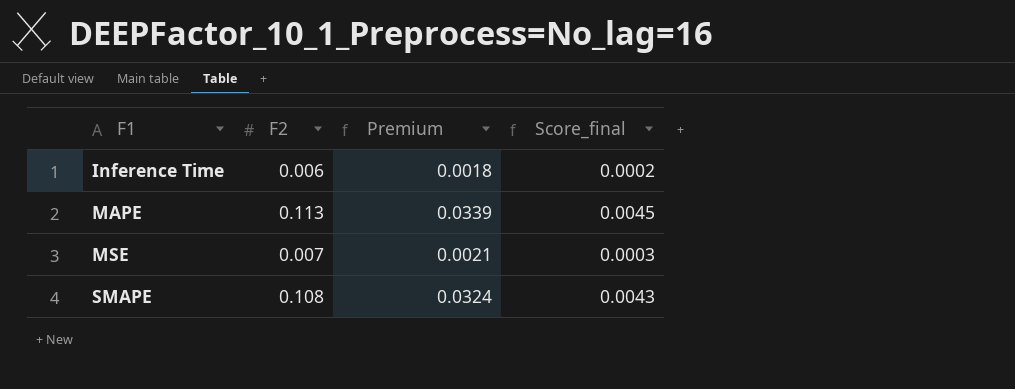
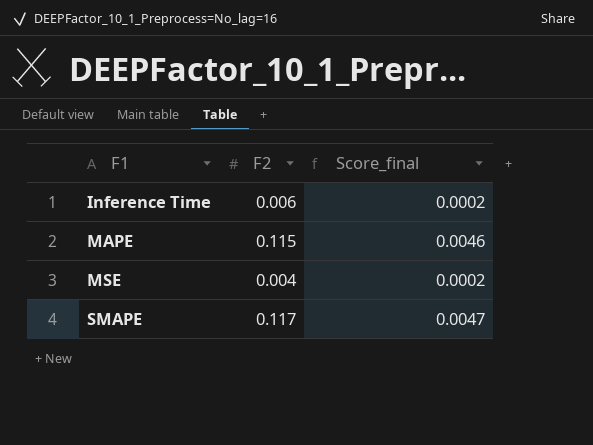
column Premium | formula: [F2] * 0.3 -> none
MAPE | F2: 0.113 -> 0.115
MAPE | Score_final: 0.0045 -> 0.0046
MSE | F2: 0.007 -> 0.004
MSE | Score_final: 0.0003 -> 0.0002
SMAPE | F2: 0.108 -> 0.117
SMAPE | Score_final: 0.0043 -> 0.0047

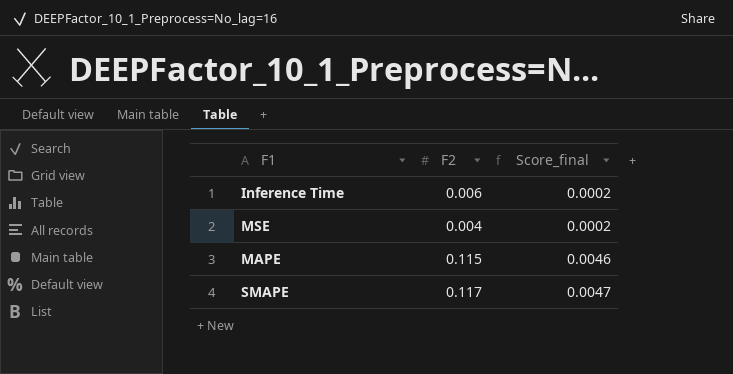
row order: F1 ascending -> Score_final ascending

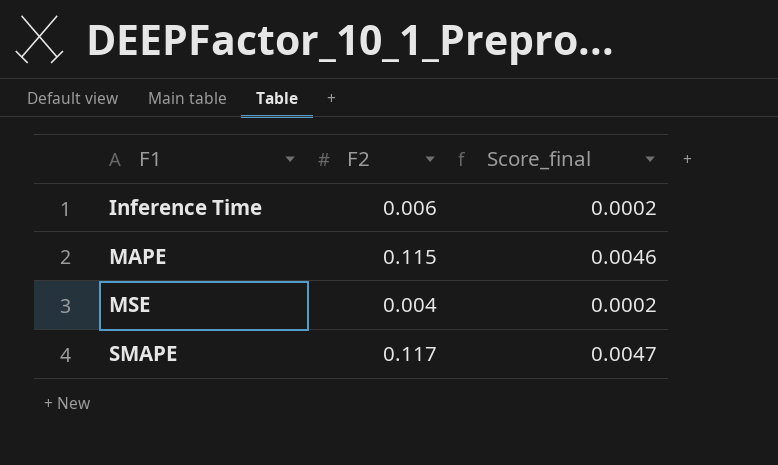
row order: Score_final ascending -> F1 ascending

